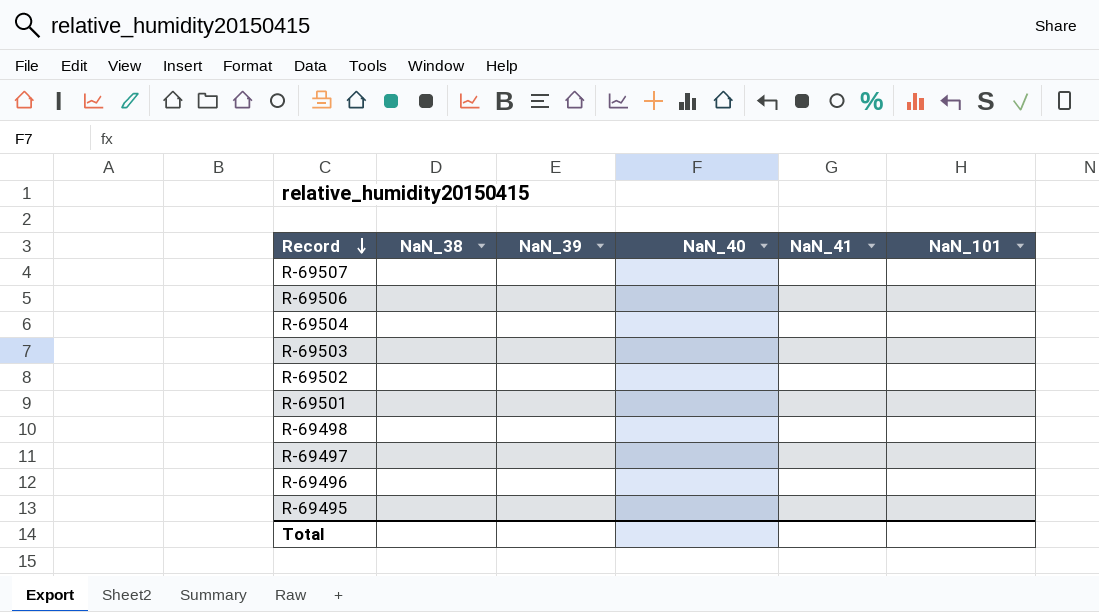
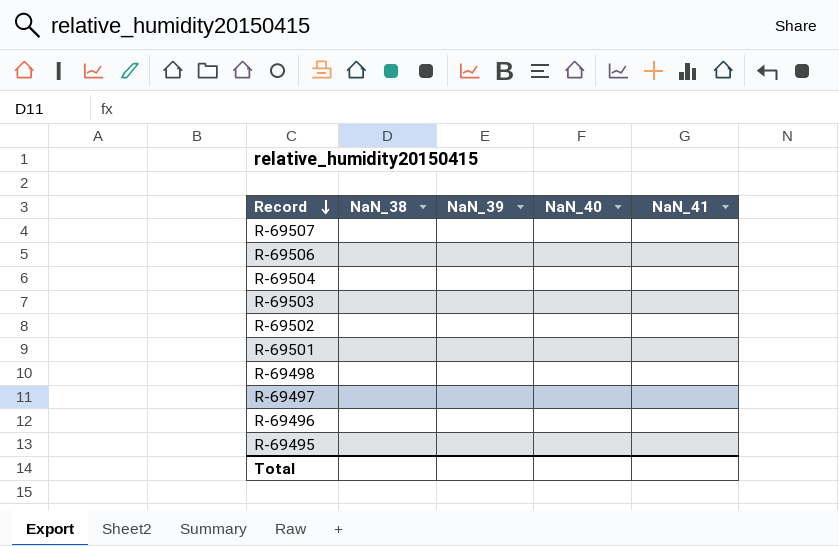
column NaN_101 | position: 6 -> none

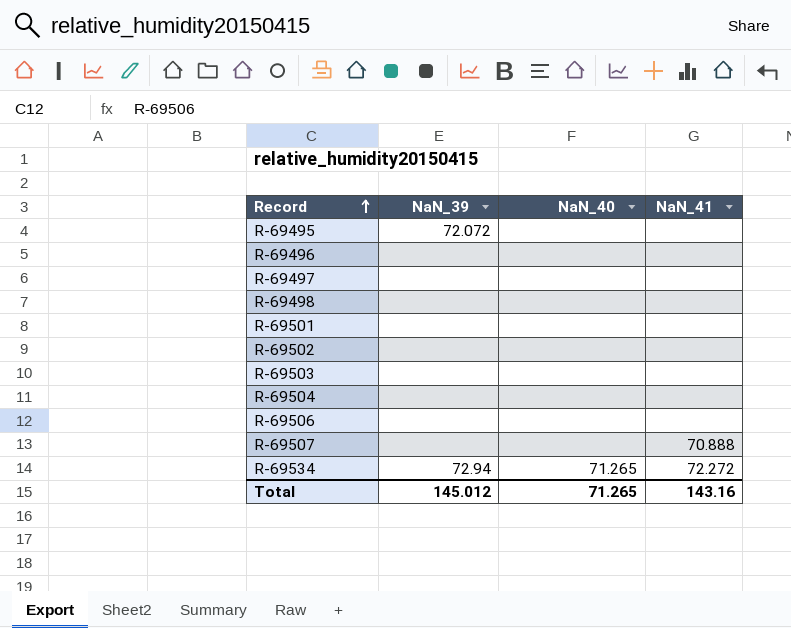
row order: Record descending -> Record ascending
column NaN_38 | position: 2 -> none
R-69495 | NaN_39: none -> 72.072
R-69507 | NaN_41: none -> 70.888
row R-69534: none -> 72.94 | 71.265 | 72.272
Total | NaN_39: none -> 145.012
Total | NaN_40: none -> 71.265
Total | NaN_41: none -> 143.16

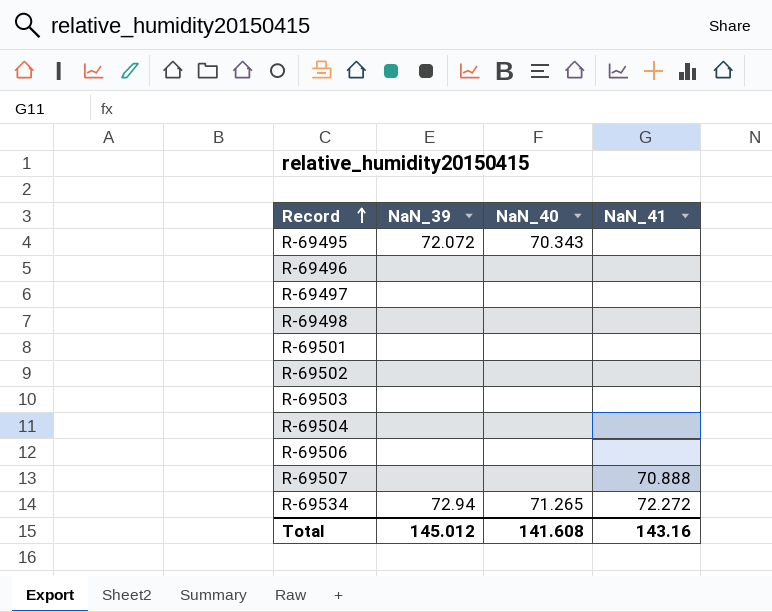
R-69495 | NaN_40: none -> 70.343
Total | NaN_40: 71.265 -> 141.608

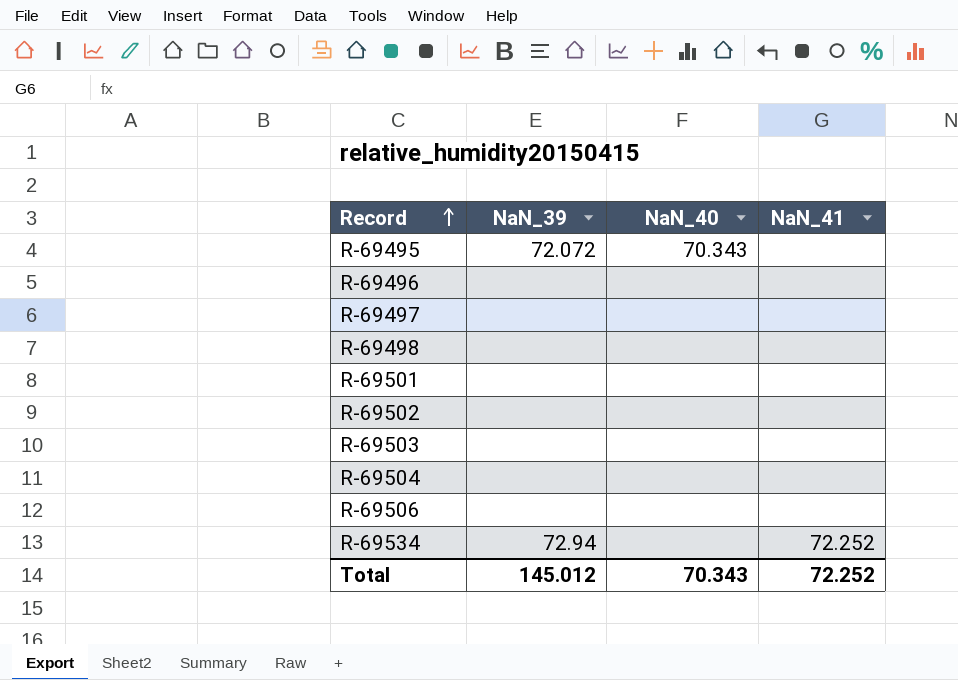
row R-69507: none | none | 70.888 -> none
R-69534 | NaN_40: 71.265 -> none
R-69534 | NaN_41: 72.272 -> 72.252
Total | NaN_40: 141.608 -> 70.343
Total | NaN_41: 143.16 -> 72.252

